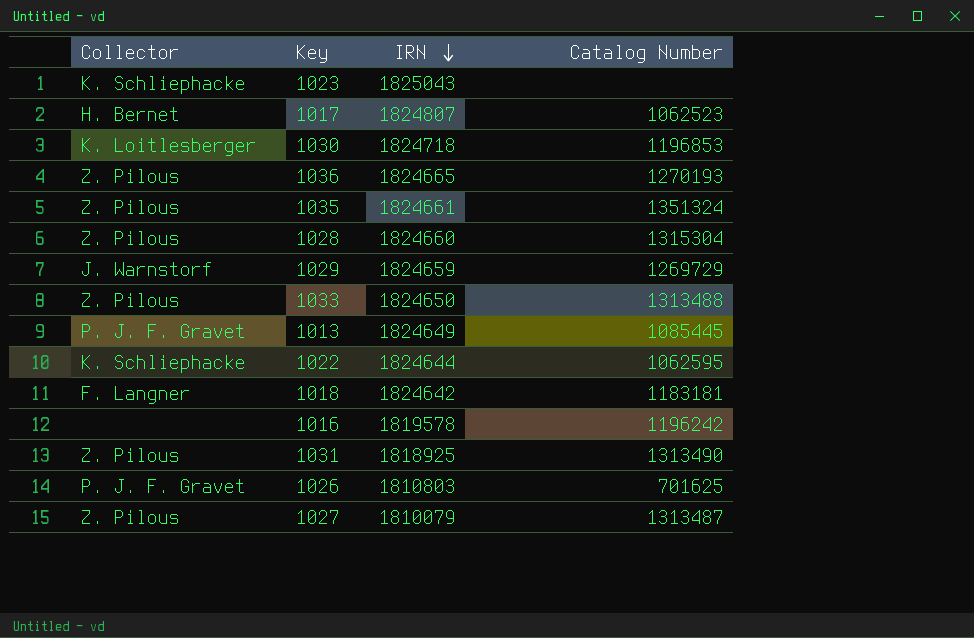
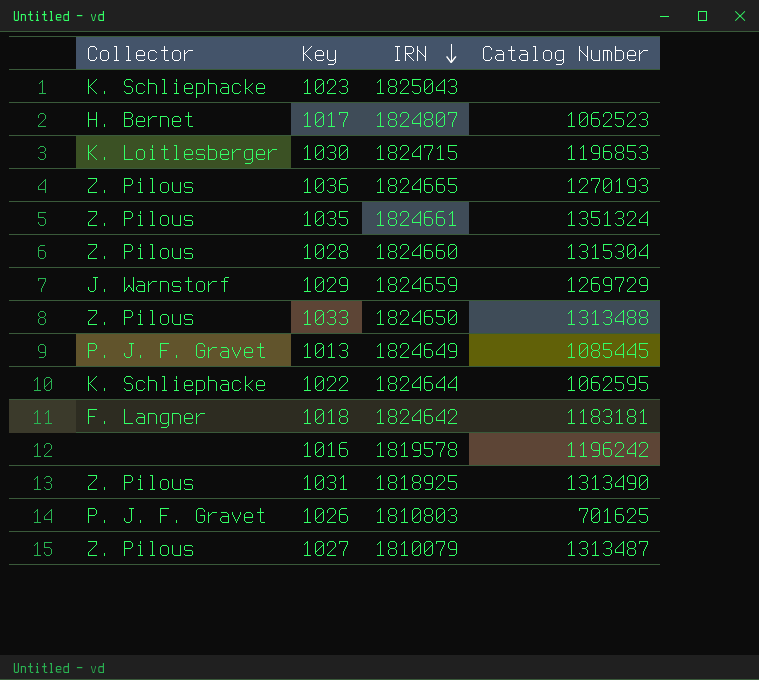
1030 | IRN: 1824718 -> 1824715

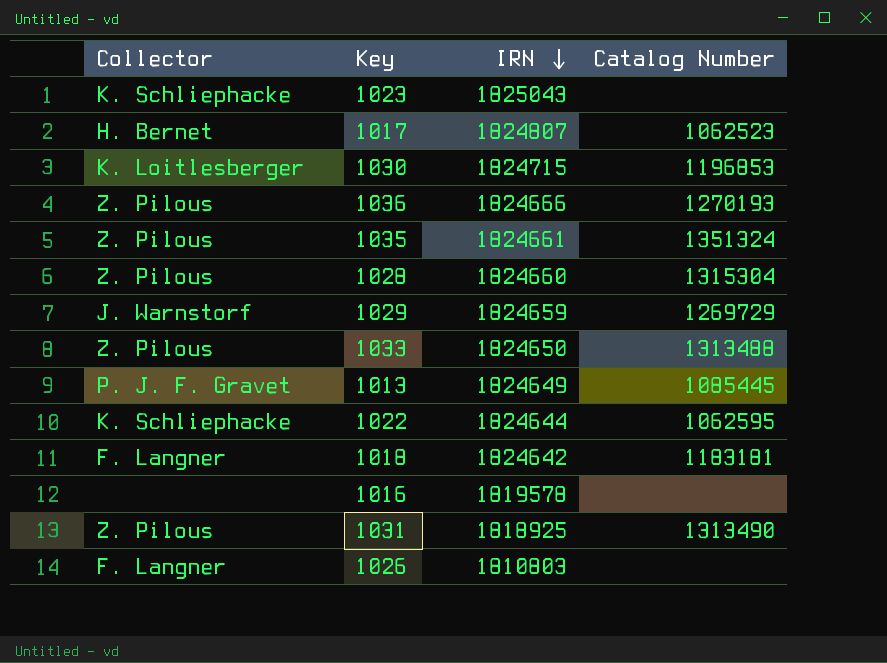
row 1027: Z. Pilous | 1810079 | 1313487 -> none
1036 | IRN: 1824665 -> 1824666
1016 | Catalog Number: 1196242 -> none
1026 | Collector: P. J. F. Gravet -> F. Langner
1026 | Catalog Number: 701625 -> none

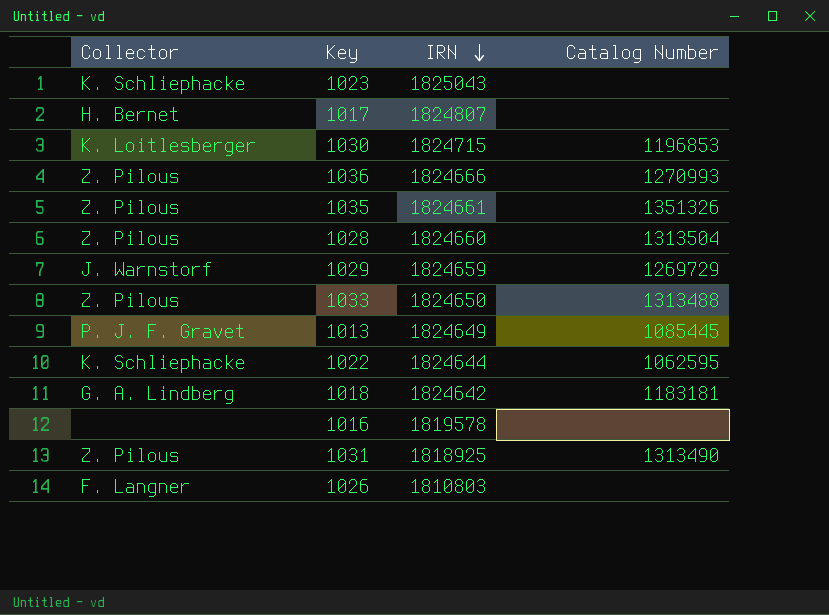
1017 | Catalog Number: 1062523 -> none
1036 | Catalog Number: 1270193 -> 1270993
1035 | Catalog Number: 1351324 -> 1351326
1028 | Catalog Number: 1315304 -> 1313504
1018 | Collector: F. Langner -> G. A. Lindberg

